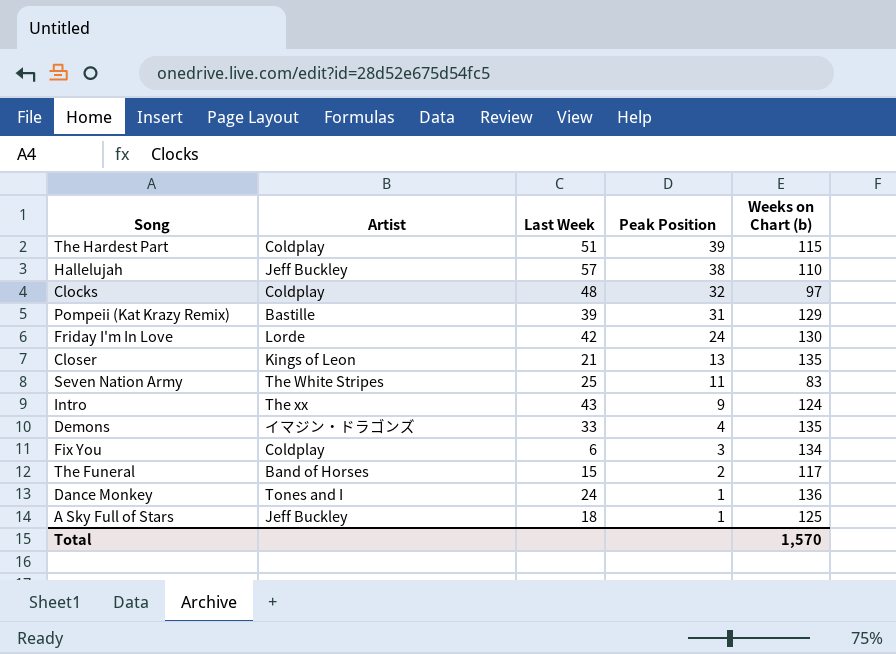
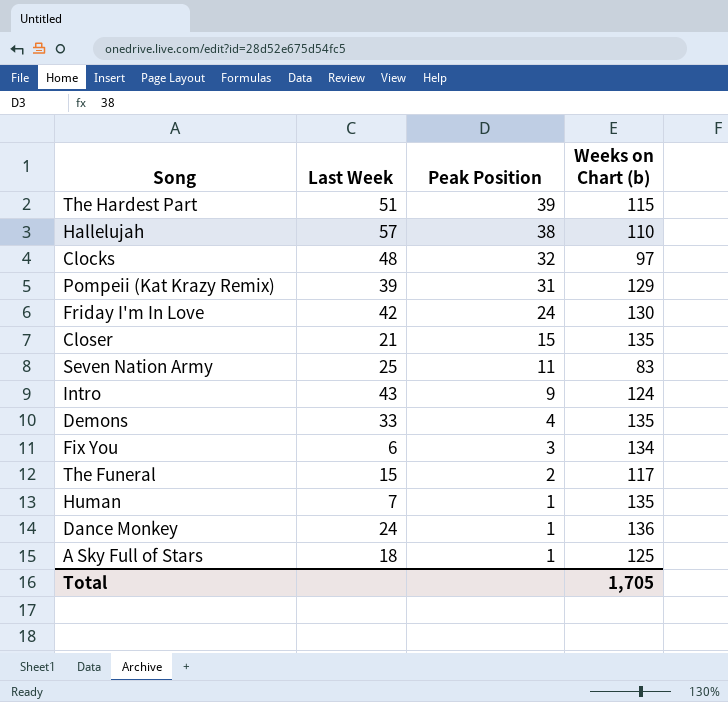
column Artist | position: 2 -> none
Closer | Peak Position: 13 -> 15
row Human: none -> 7 | 1 | 135
Total | Weeks on Chart (b): 1,570 -> 1,705

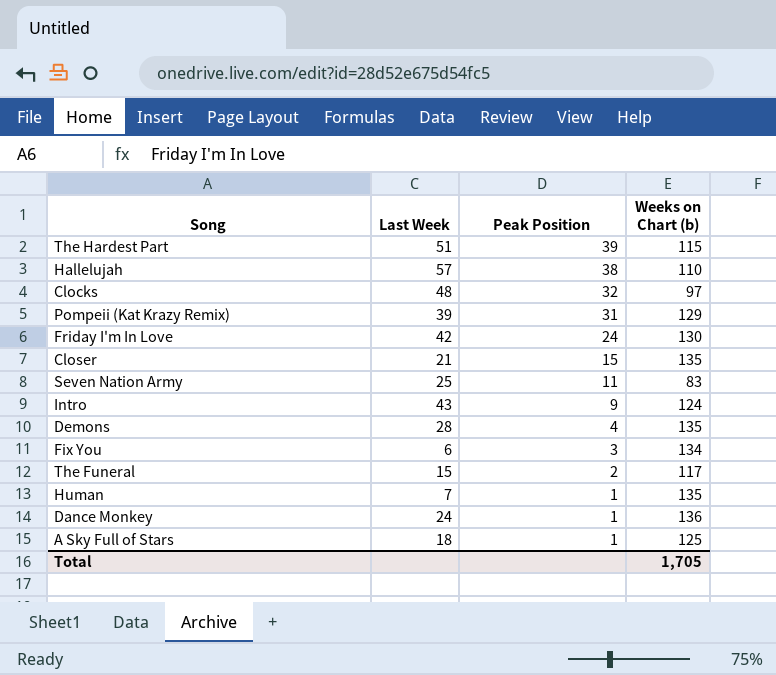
Demons | Last Week: 33 -> 28

